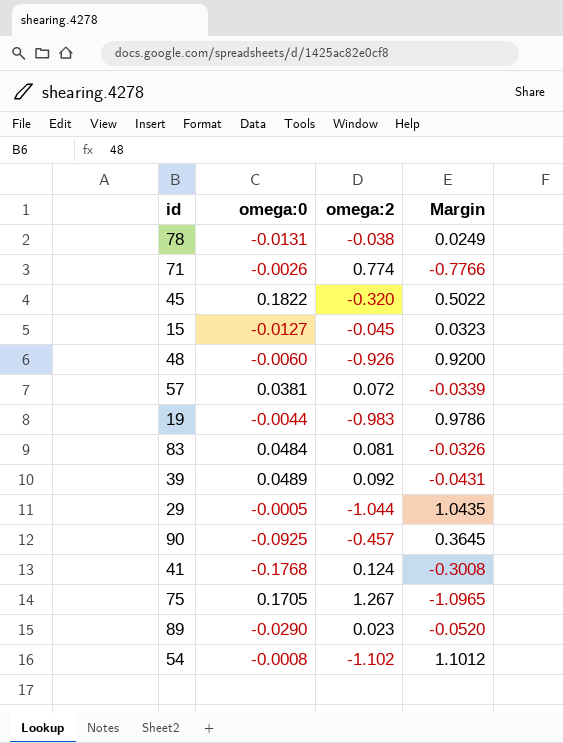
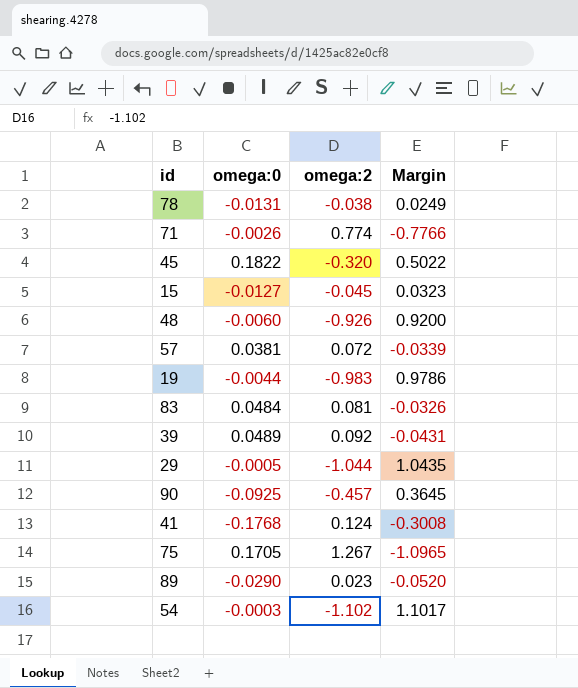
54 | omega:0: -0.0008 -> -0.0003
54 | Margin: 1.1012 -> 1.1017

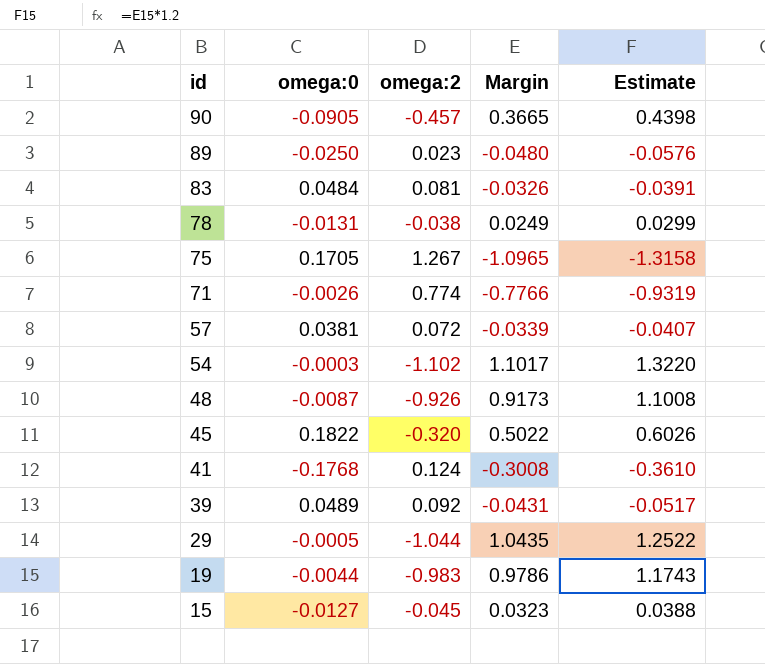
row order: none -> id descending
column Estimate | formula: none -> [Margin] * 1.2
90 | omega:0: -0.0925 -> -0.0905
90 | Margin: 0.3645 -> 0.3665
89 | omega:0: -0.0290 -> -0.0250
89 | Margin: -0.0520 -> -0.0480
48 | omega:0: -0.0060 -> -0.0087
48 | Margin: 0.9200 -> 0.9173

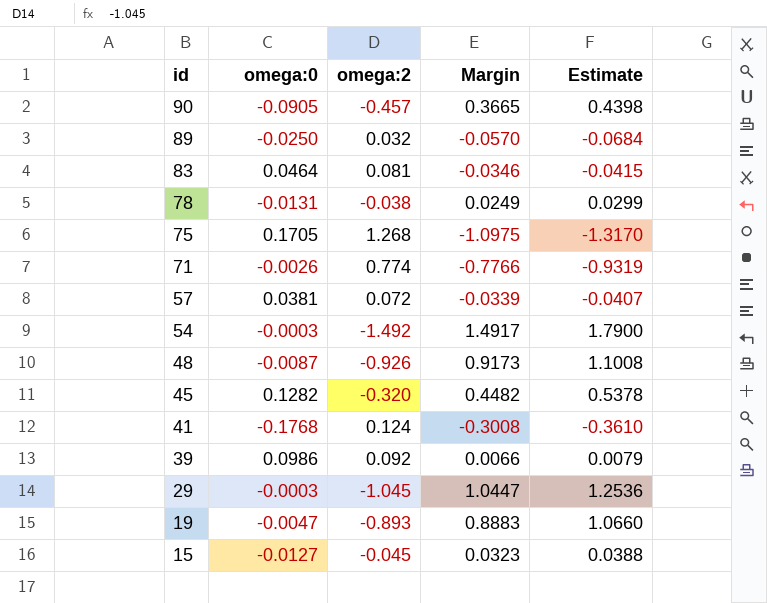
89 | omega:2: 0.023 -> 0.032
89 | Margin: -0.0480 -> -0.0570
89 | Estimate: -0.0576 -> -0.0684
83 | omega:0: 0.0484 -> 0.0464
83 | Margin: -0.0326 -> -0.0346
83 | Estimate: -0.0391 -> -0.0415
75 | omega:2: 1.267 -> 1.268
75 | Margin: -1.0965 -> -1.0975
75 | Estimate: -1.3158 -> -1.3170
54 | omega:2: -1.102 -> -1.492
54 | Margin: 1.1017 -> 1.4917
54 | Estimate: 1.3220 -> 1.7900
45 | omega:0: 0.1822 -> 0.1282
45 | Margin: 0.5022 -> 0.4482
45 | Estimate: 0.6026 -> 0.5378
39 | omega:0: 0.0489 -> 0.0986
39 | Margin: -0.0431 -> 0.0066
39 | Estimate: -0.0517 -> 0.0079
29 | omega:0: -0.0005 -> -0.0003
29 | omega:2: -1.044 -> -1.045
29 | Margin: 1.0435 -> 1.0447
29 | Estimate: 1.2522 -> 1.2536
19 | omega:0: -0.0044 -> -0.0047
19 | omega:2: -0.983 -> -0.893
19 | Margin: 0.9786 -> 0.8883
19 | Estimate: 1.1743 -> 1.0660

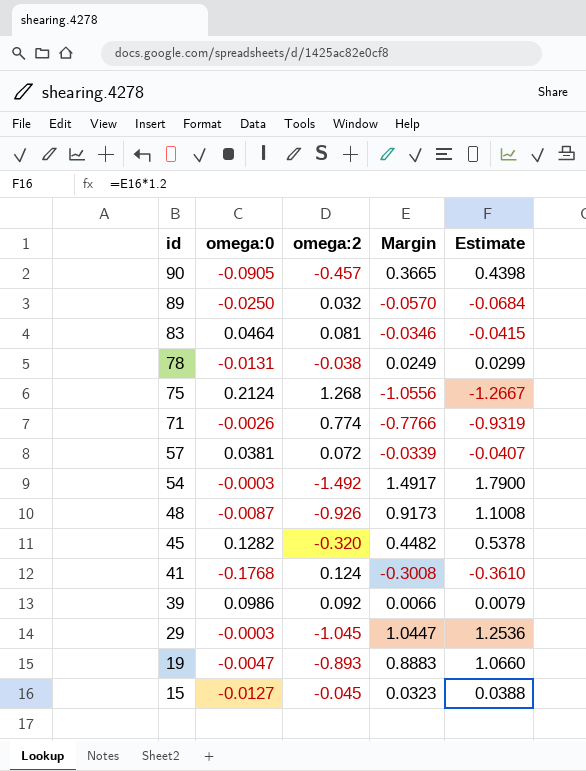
75 | omega:0: 0.1705 -> 0.2124
75 | Margin: -1.0975 -> -1.0556
75 | Estimate: -1.3170 -> -1.2667

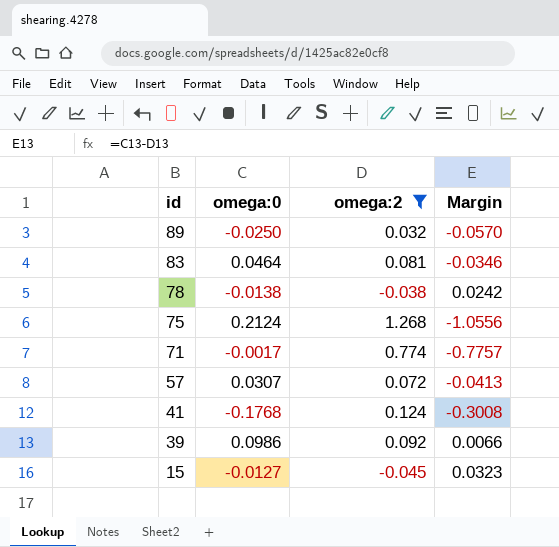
filter: none -> omega:2 >= -0.045
column Estimate | formula: [Margin] * 1.2 -> none
78 | omega:0: -0.0131 -> -0.0138
78 | Margin: 0.0249 -> 0.0242
71 | omega:0: -0.0026 -> -0.0017
71 | Margin: -0.7766 -> -0.7757
57 | omega:0: 0.0381 -> 0.0307
57 | Margin: -0.0339 -> -0.0413

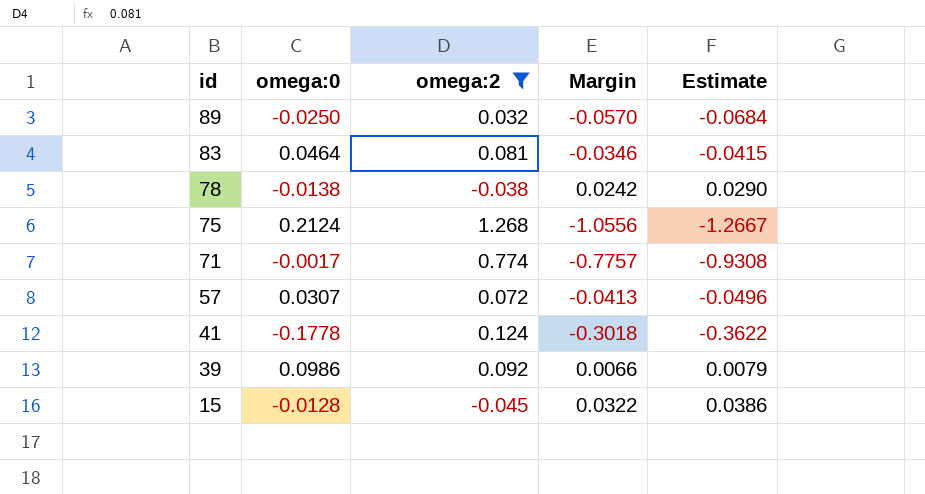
column Estimate | formula: none -> [Margin] * 1.2
41 | omega:0: -0.1768 -> -0.1778
41 | Margin: -0.3008 -> -0.3018
15 | omega:0: -0.0127 -> -0.0128
15 | Margin: 0.0323 -> 0.0322

